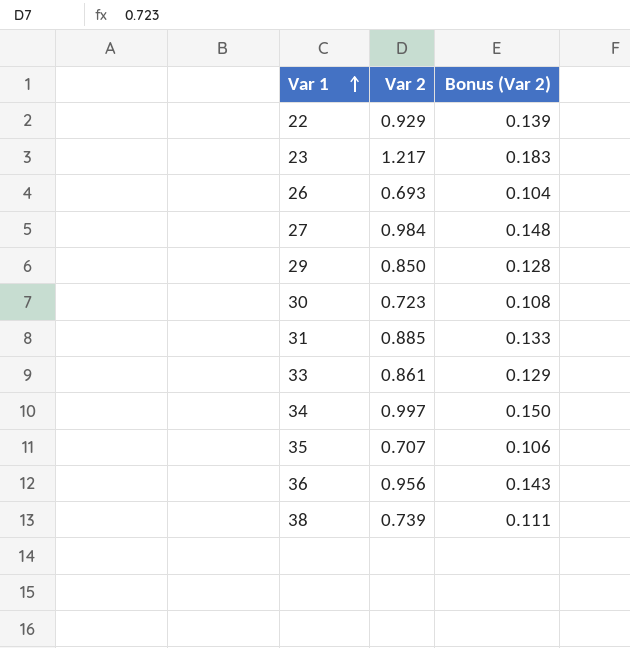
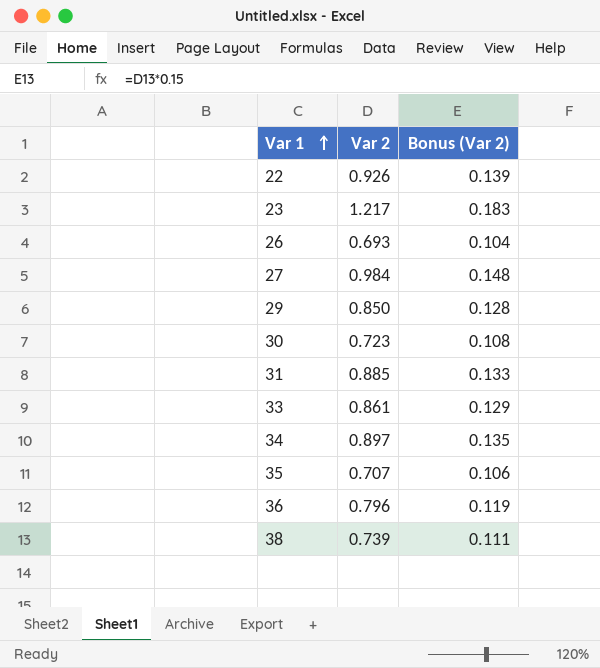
22 | Var 2: 0.929 -> 0.926
34 | Var 2: 0.997 -> 0.897
34 | Bonus (Var 2): 0.150 -> 0.135
36 | Var 2: 0.956 -> 0.796
36 | Bonus (Var 2): 0.143 -> 0.119

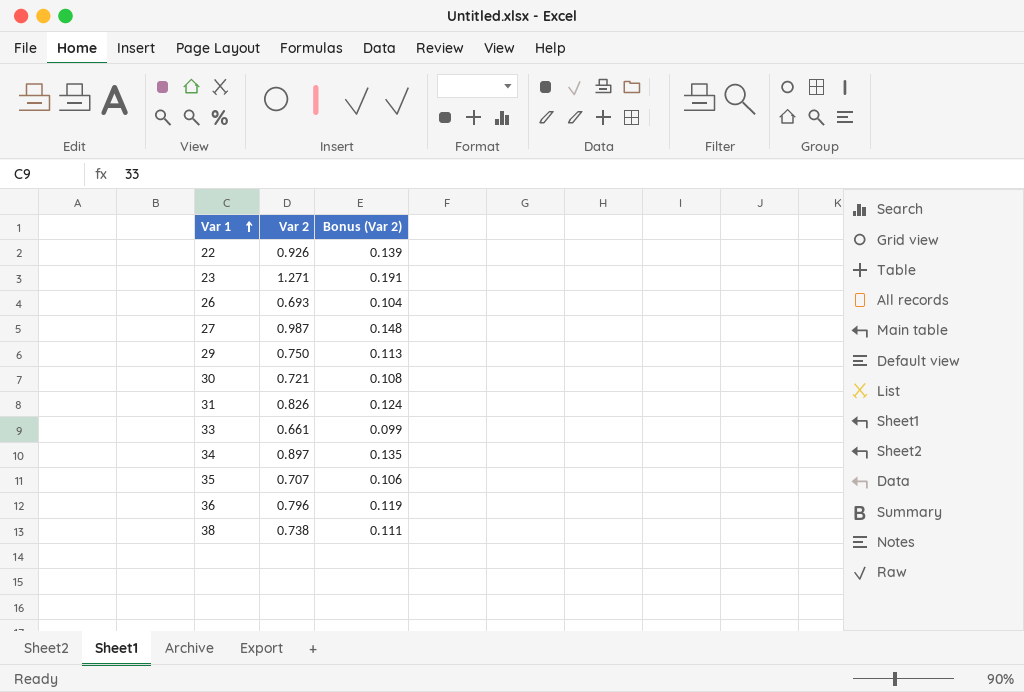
23 | Var 2: 1.217 -> 1.271
23 | Bonus (Var 2): 0.183 -> 0.191
27 | Var 2: 0.984 -> 0.987
29 | Var 2: 0.850 -> 0.750
29 | Bonus (Var 2): 0.128 -> 0.113
30 | Var 2: 0.723 -> 0.721
31 | Var 2: 0.885 -> 0.826
31 | Bonus (Var 2): 0.133 -> 0.124
33 | Var 2: 0.861 -> 0.661
33 | Bonus (Var 2): 0.129 -> 0.099
38 | Var 2: 0.739 -> 0.738

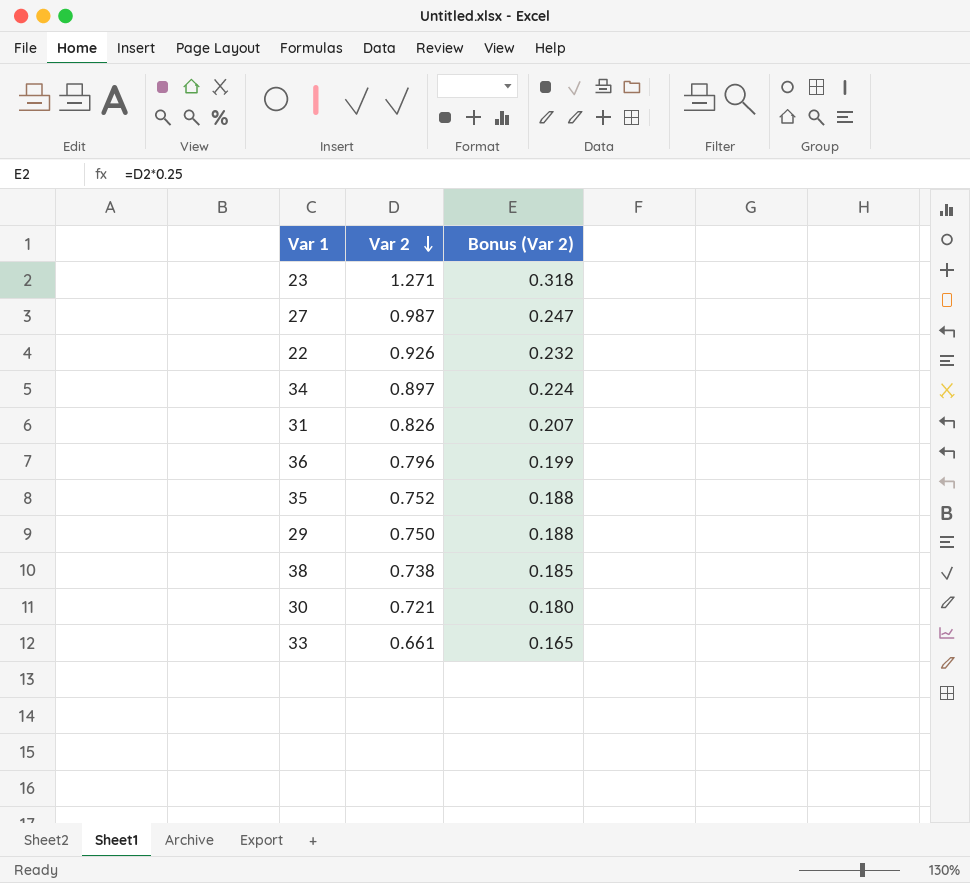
row order: Var 1 ascending -> Var 2 descending
column Bonus (Var 2) | formula: [Var 2] * 0.15 -> [Var 2] * 0.25
row 26: 0.693 | 0.104 -> none
35 | Var 2: 0.707 -> 0.752

